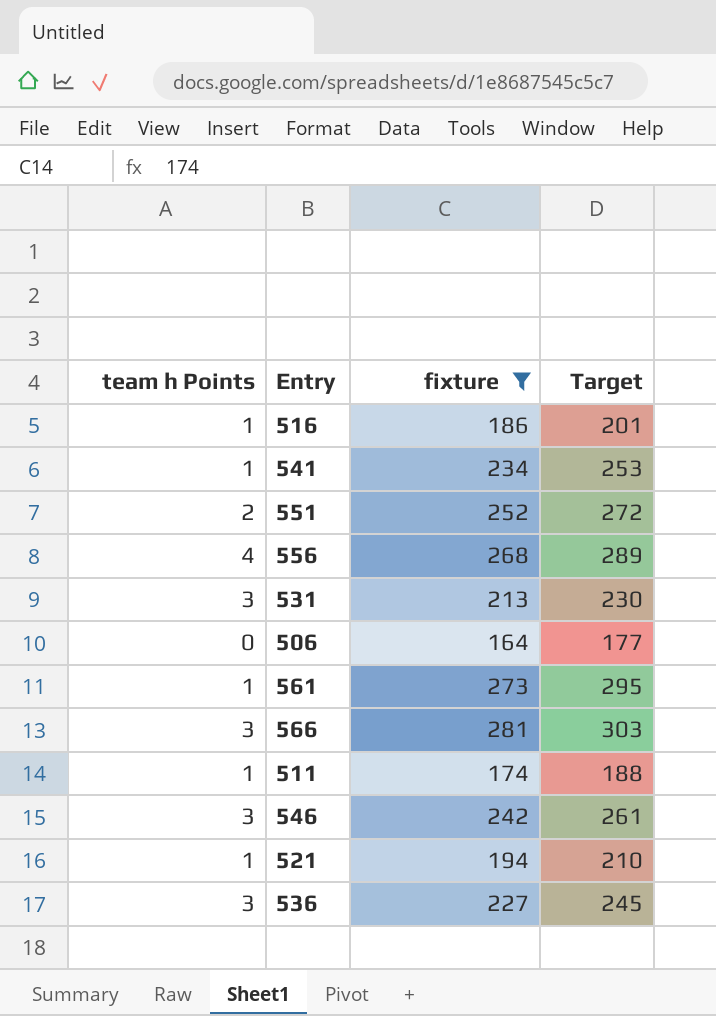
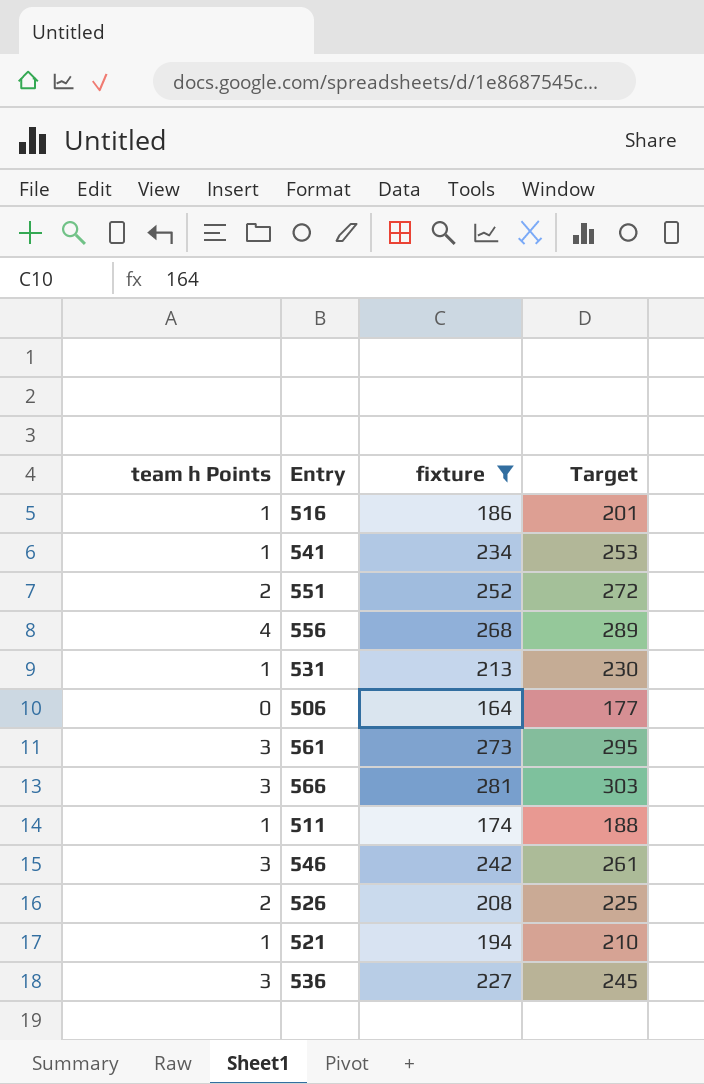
531 | team h Points: 3 -> 1
561 | team h Points: 1 -> 3
row 526: none -> 2 | 208 | 225

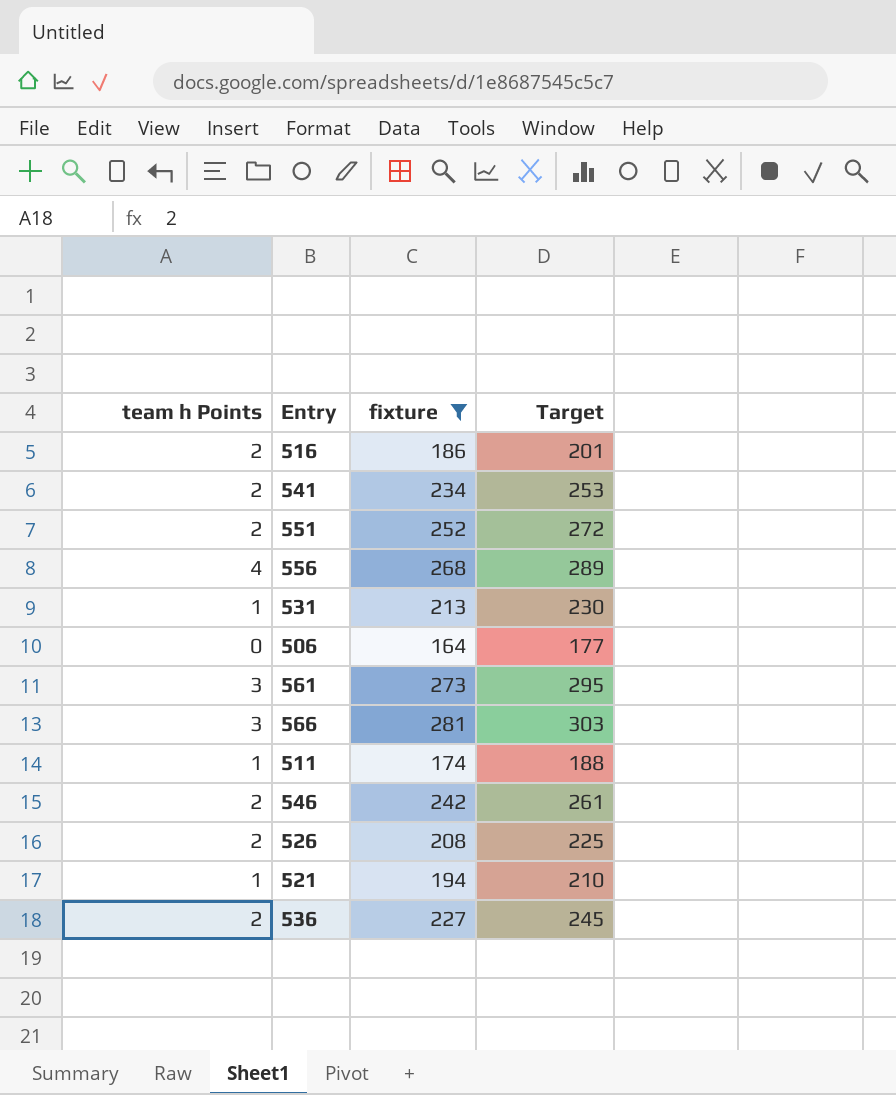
516 | team h Points: 1 -> 2
541 | team h Points: 1 -> 2
546 | team h Points: 3 -> 2
536 | team h Points: 3 -> 2

